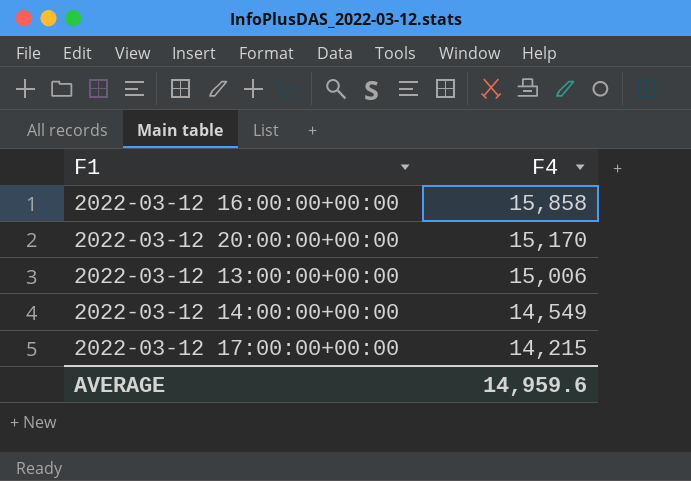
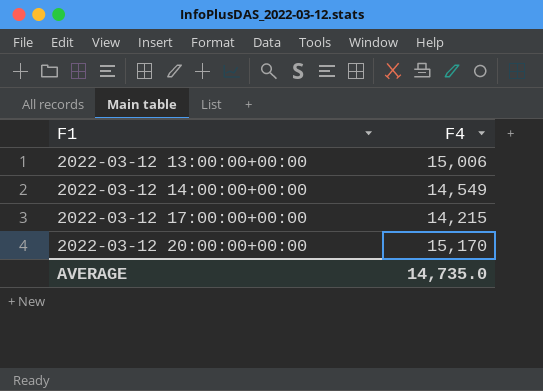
row order: F4 descending -> F1 ascending
row 2022-03-12 16:00:00+00:00: 15,858 -> none
AVERAGE | F4: 14,959.6 -> 14,735.0

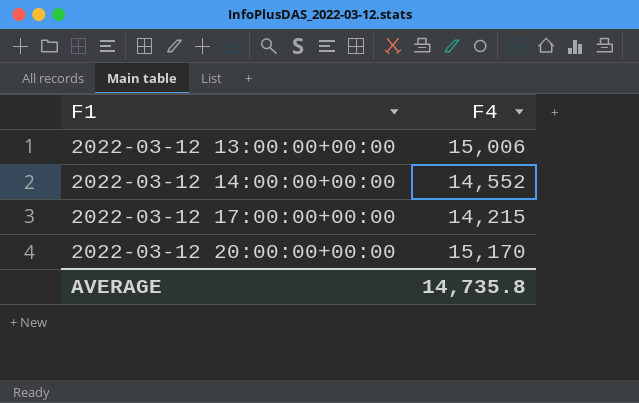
2022-03-12 14:00:00+00:00 | F4: 14,549 -> 14,552
AVERAGE | F4: 14,735.0 -> 14,735.8

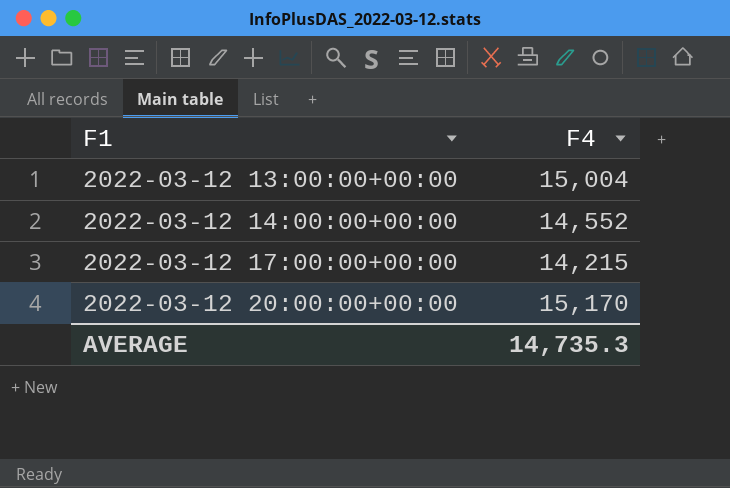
2022-03-12 13:00:00+00:00 | F4: 15,006 -> 15,004
AVERAGE | F4: 14,735.8 -> 14,735.3

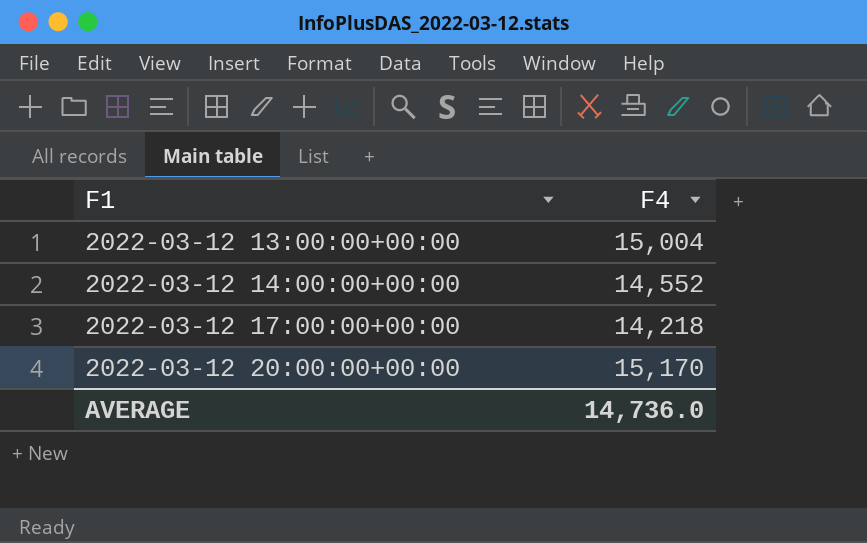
2022-03-12 17:00:00+00:00 | F4: 14,215 -> 14,218
AVERAGE | F4: 14,735.3 -> 14,736.0

